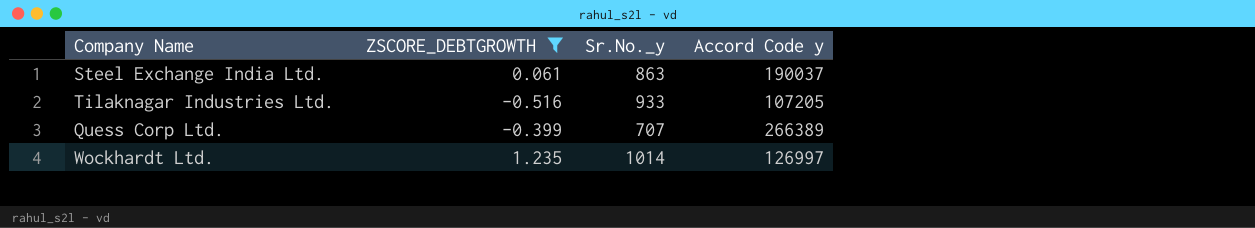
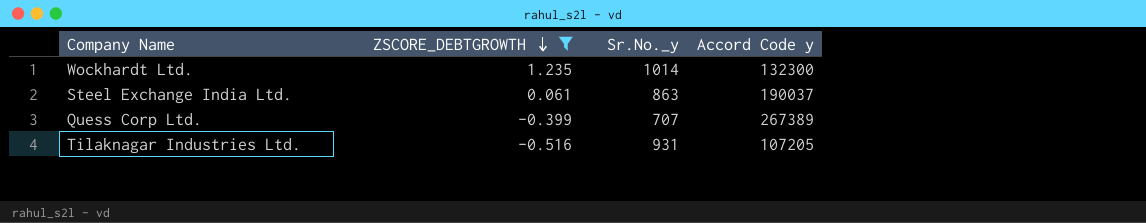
row order: none -> ZSCORE_DEBTGROWTH descending
Wockhardt Ltd. | Accord Code y: 126997 -> 132300
Quess Corp Ltd. | Accord Code y: 266389 -> 267389
Tilaknagar Industries Ltd. | Sr.No._y: 933 -> 931

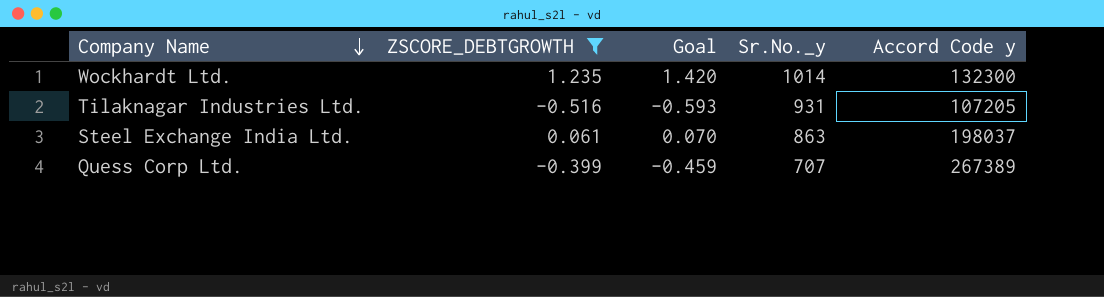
row order: ZSCORE_DEBTGROWTH descending -> Company Name descending
column Goal | formula: none -> [ZSCORE_DEBTGROWTH] * 1.15
Steel Exchange India Ltd. | Accord Code y: 190037 -> 198037

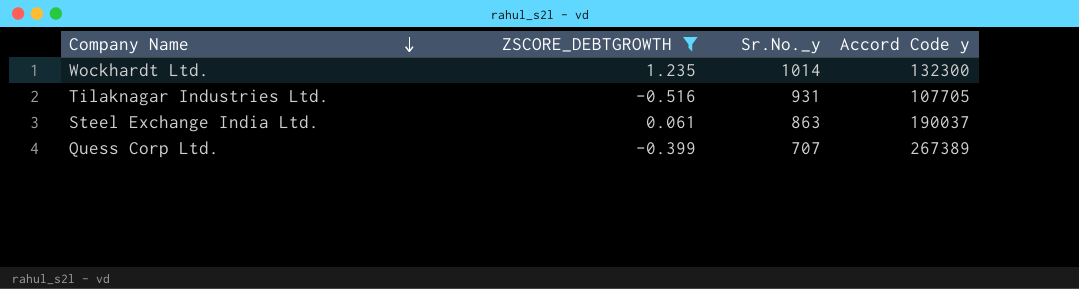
column Goal | formula: [ZSCORE_DEBTGROWTH] * 1.15 -> none
Tilaknagar Industries Ltd. | Accord Code y: 107205 -> 107705
Steel Exchange India Ltd. | Accord Code y: 198037 -> 190037

